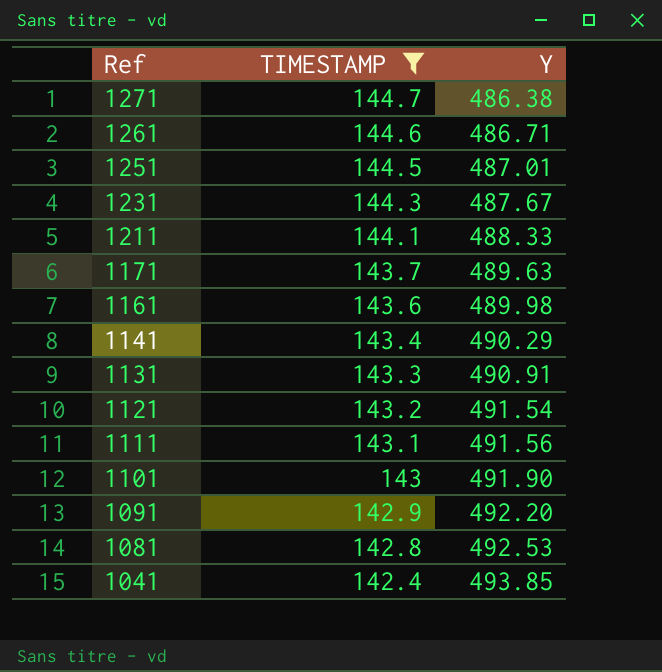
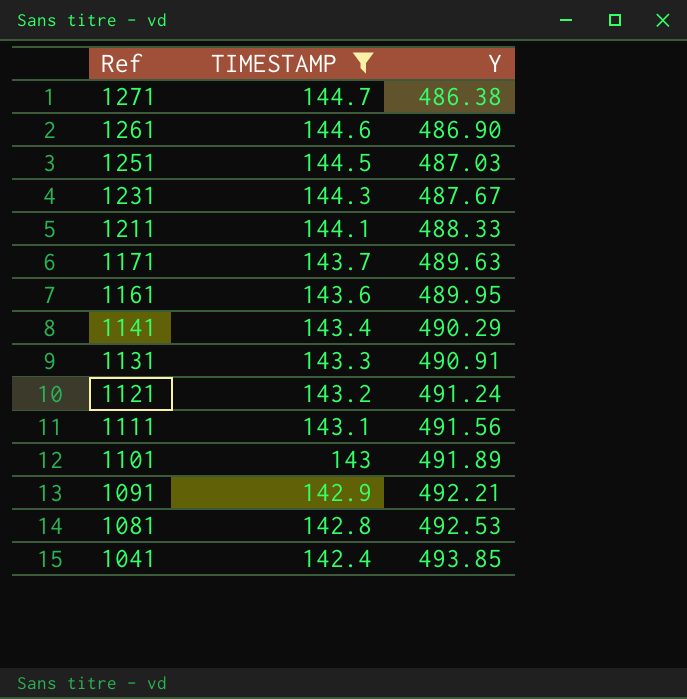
1261 | Y: 486.71 -> 486.90
1251 | Y: 487.01 -> 487.03
1161 | Y: 489.98 -> 489.95
1121 | Y: 491.54 -> 491.24
1101 | Y: 491.90 -> 491.89
1091 | Y: 492.20 -> 492.21

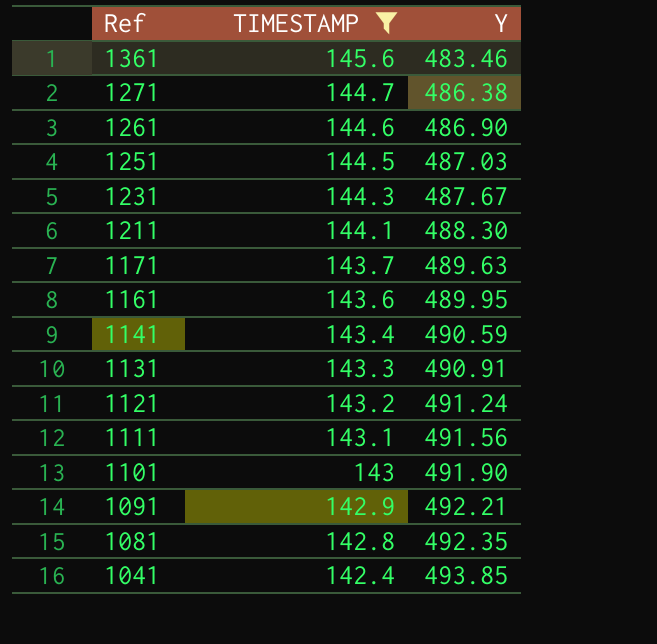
row 1361: none -> 145.6 | 483.46
1211 | Y: 488.33 -> 488.30
1141 | Y: 490.29 -> 490.59
1101 | Y: 491.89 -> 491.90
1081 | Y: 492.53 -> 492.35

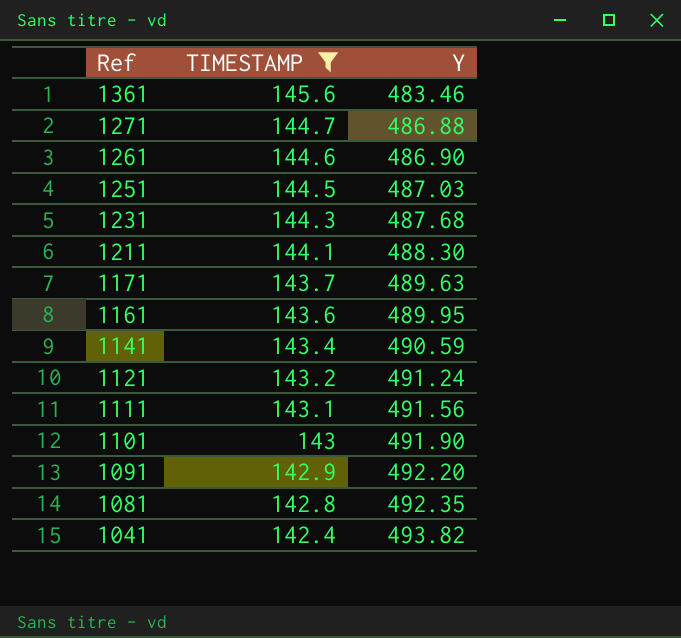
row 1131: 143.3 | 490.91 -> none
1271 | Y: 486.38 -> 486.88
1231 | Y: 487.67 -> 487.68
1091 | Y: 492.21 -> 492.20
1041 | Y: 493.85 -> 493.82

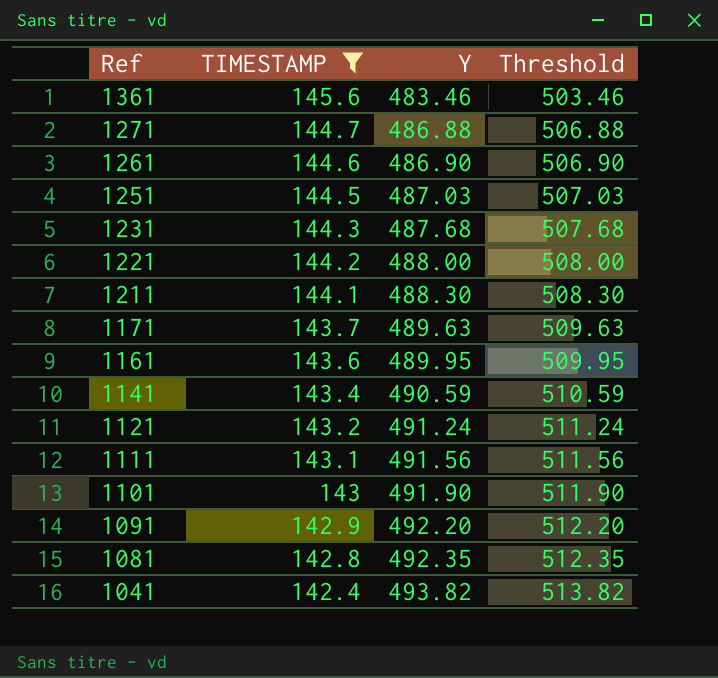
column Threshold | formula: none -> [Y] + 20
row 1221: none -> 144.2 | 488.00 | 508.00

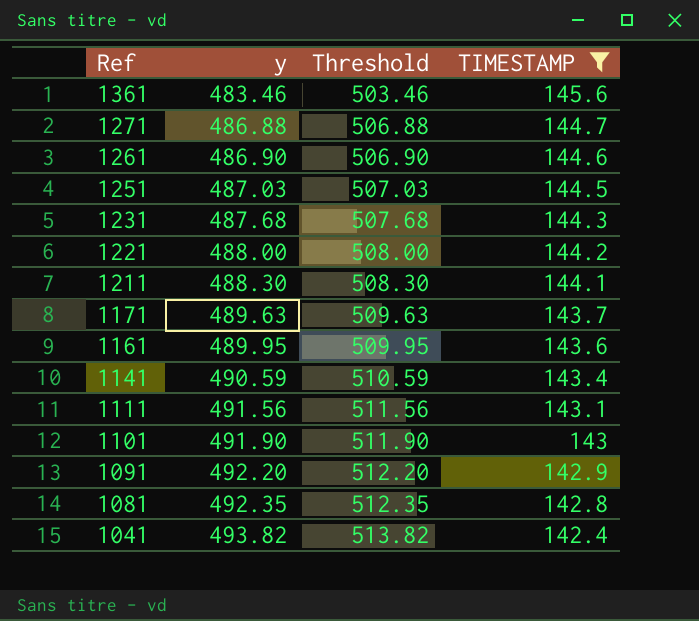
column name: Y -> y
column TIMESTAMP | position: 2 -> 4
row 1121: 143.2 | 491.24 | 511.24 -> none

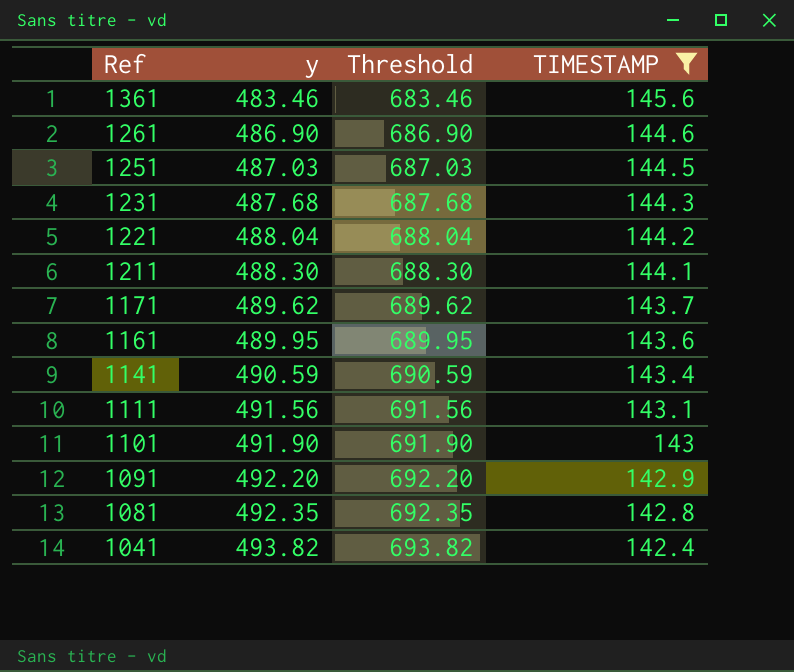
column Threshold | formula: [y] + 20 -> [y] + 200
row 1271: 486.88 | 506.88 | 144.7 -> none
1221 | y: 488.00 -> 488.04
1171 | y: 489.63 -> 489.62

